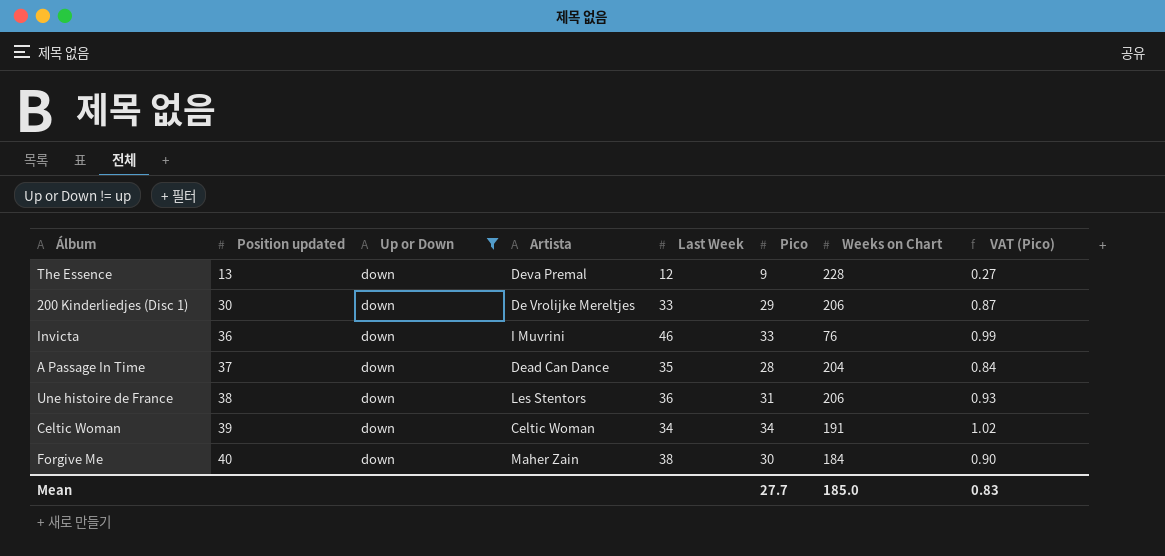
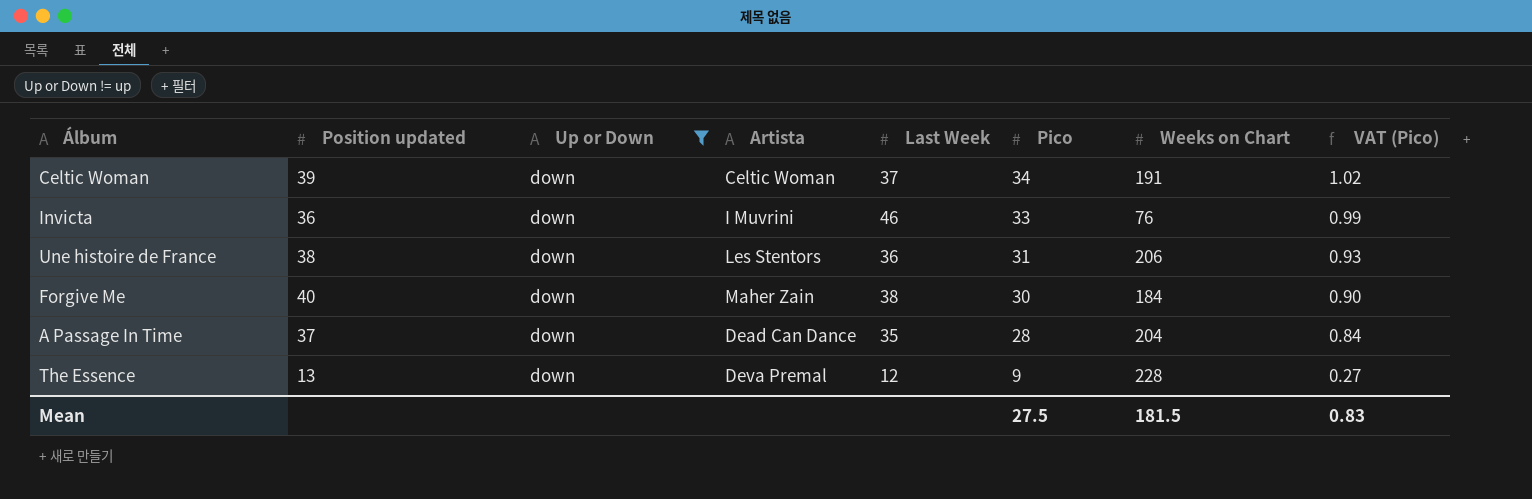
row order: Position updated ascending -> Pico descending
row 200 Kinderliedjes (Disc 1): 30 | down | De Vrolijke Mereltjes | 33 | 29 | 206 | 0.87 -> none
Celtic Woman | Last Week: 34 -> 37
Mean | Pico: 27.7 -> 27.5
Mean | Weeks on Chart: 185.0 -> 181.5

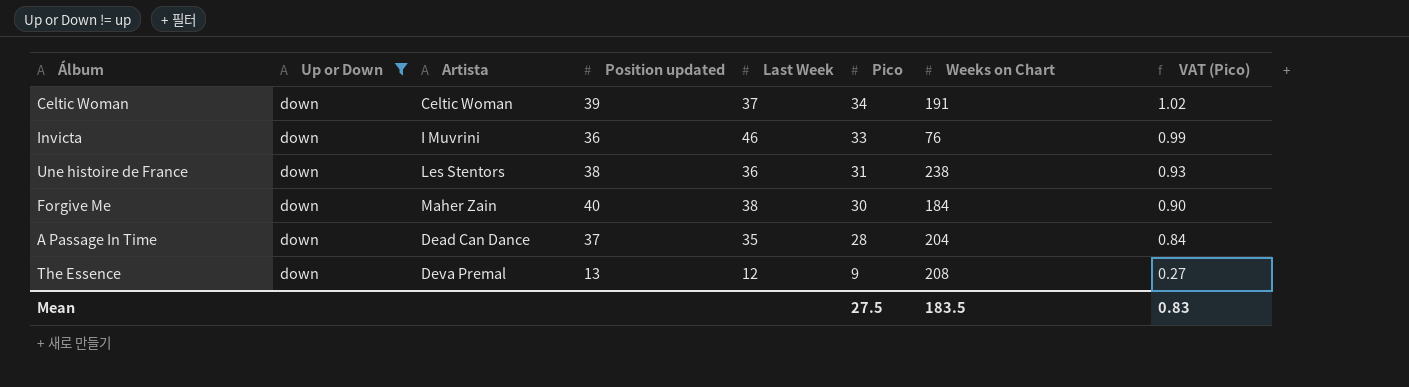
column Position updated | position: 2 -> 4
Une histoire de France | Weeks on Chart: 206 -> 238
The Essence | Weeks on Chart: 228 -> 208
Mean | Weeks on Chart: 181.5 -> 183.5

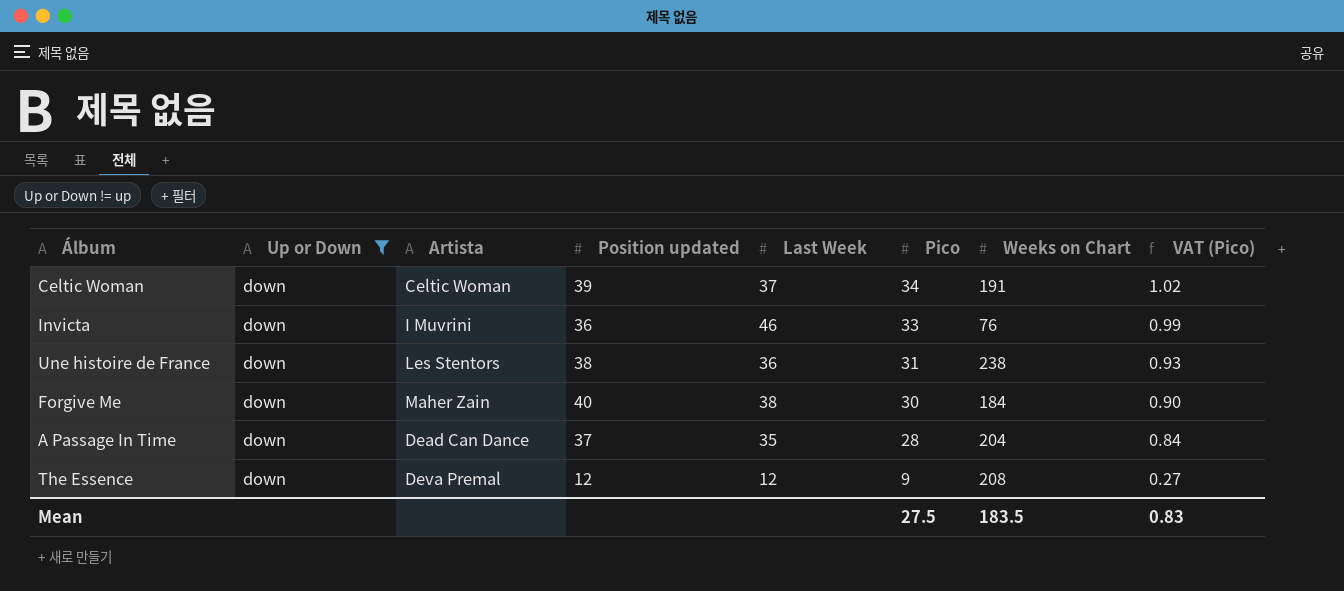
The Essence | Position updated: 13 -> 12

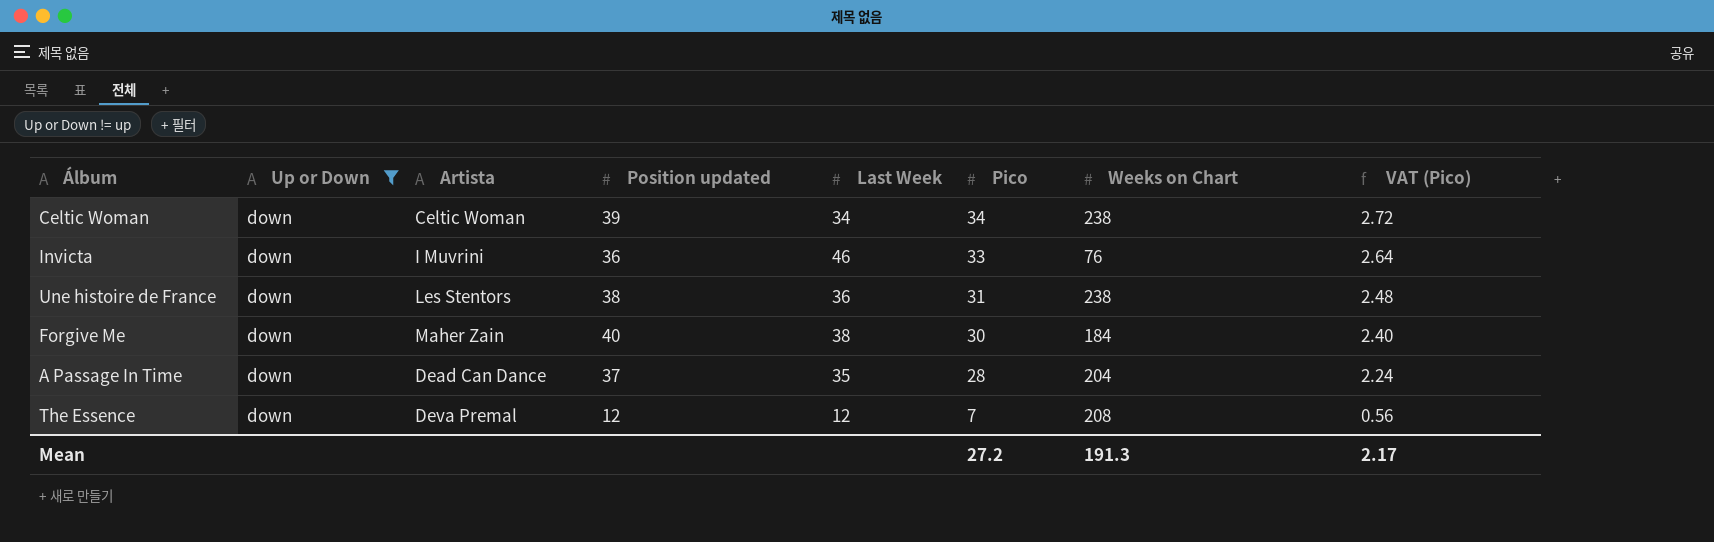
column VAT (Pico) | formula: [Pico] * 0.03 -> [Pico] * 0.08
Celtic Woman | Last Week: 37 -> 34
Celtic Woman | Weeks on Chart: 191 -> 238
The Essence | Pico: 9 -> 7
Mean | Pico: 27.5 -> 27.2
Mean | Weeks on Chart: 183.5 -> 191.3
Mean | VAT (Pico): 0.83 -> 2.17

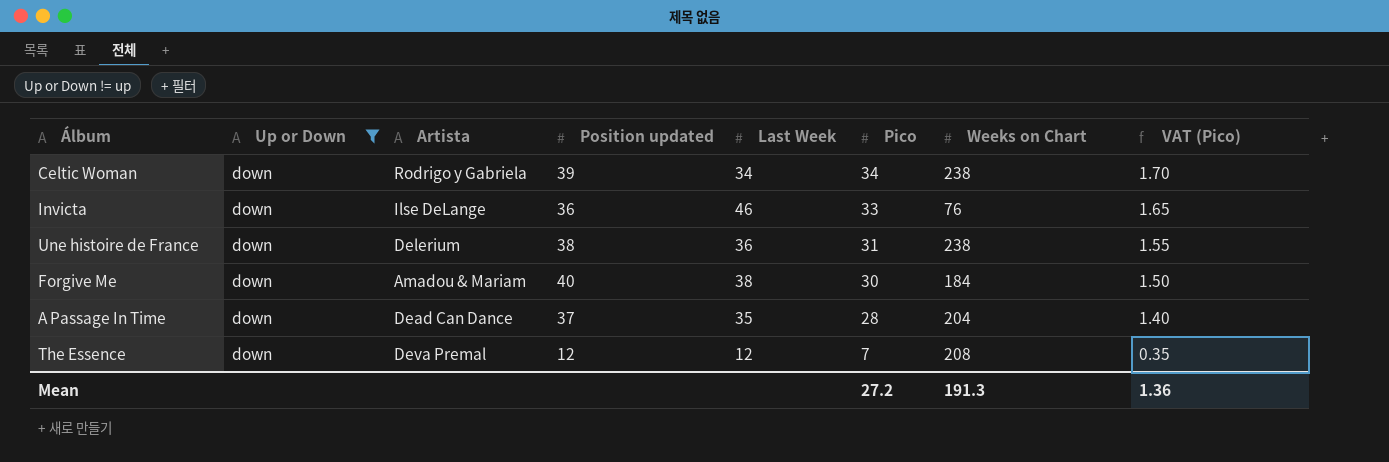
column VAT (Pico) | formula: [Pico] * 0.08 -> [Pico] * 0.05
Celtic Woman | Artista: Celtic Woman -> Rodrigo y Gabriela
Invicta | Artista: I Muvrini -> Ilse DeLange
Une histoire de France | Artista: Les Stentors -> Delerium
Forgive Me | Artista: Maher Zain -> Amadou & Mariam
Mean | VAT (Pico): 2.17 -> 1.36

